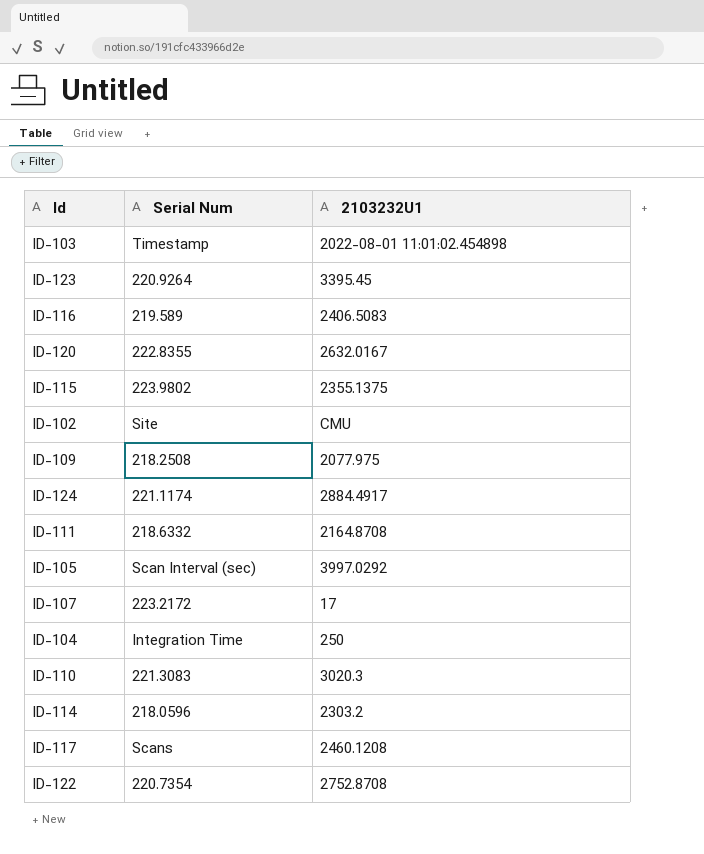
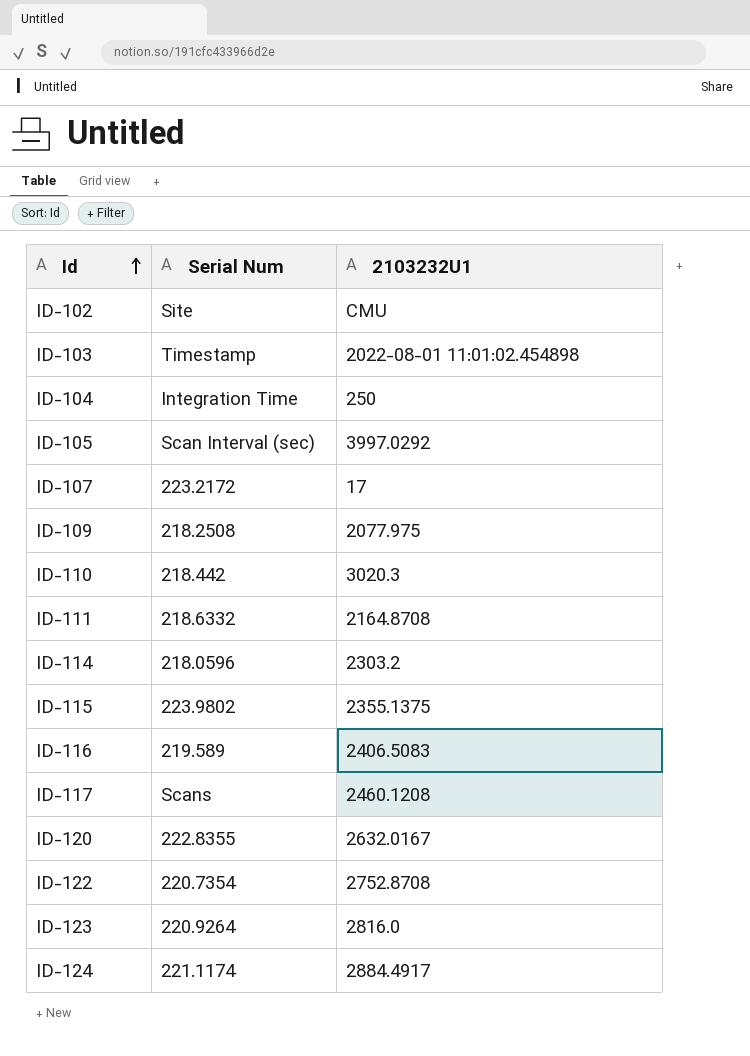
row order: none -> Id ascending
ID-110 | Serial Num: 221.3083 -> 218.442
ID-123 | 2103232U1: 3395.45 -> 2816.0

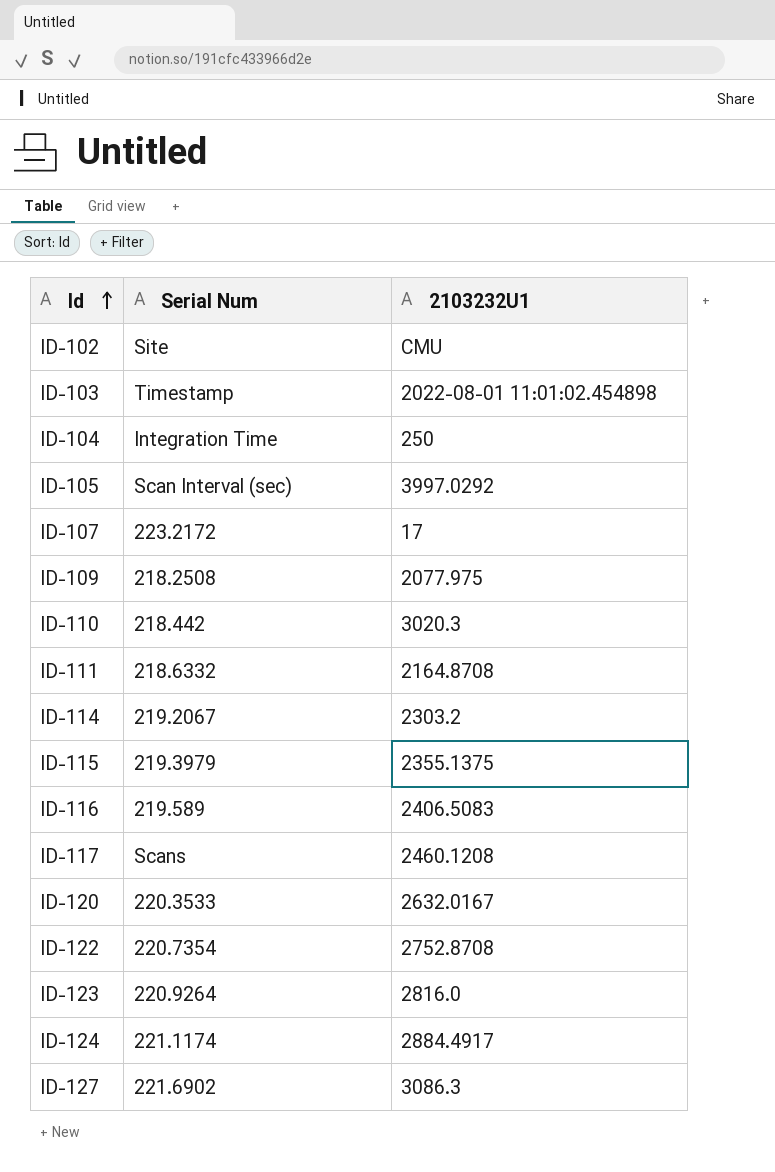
ID-114 | Serial Num: 218.0596 -> 219.2067
ID-115 | Serial Num: 223.9802 -> 219.3979
ID-120 | Serial Num: 222.8355 -> 220.3533
row ID-127: none -> 221.6902 | 3086.3

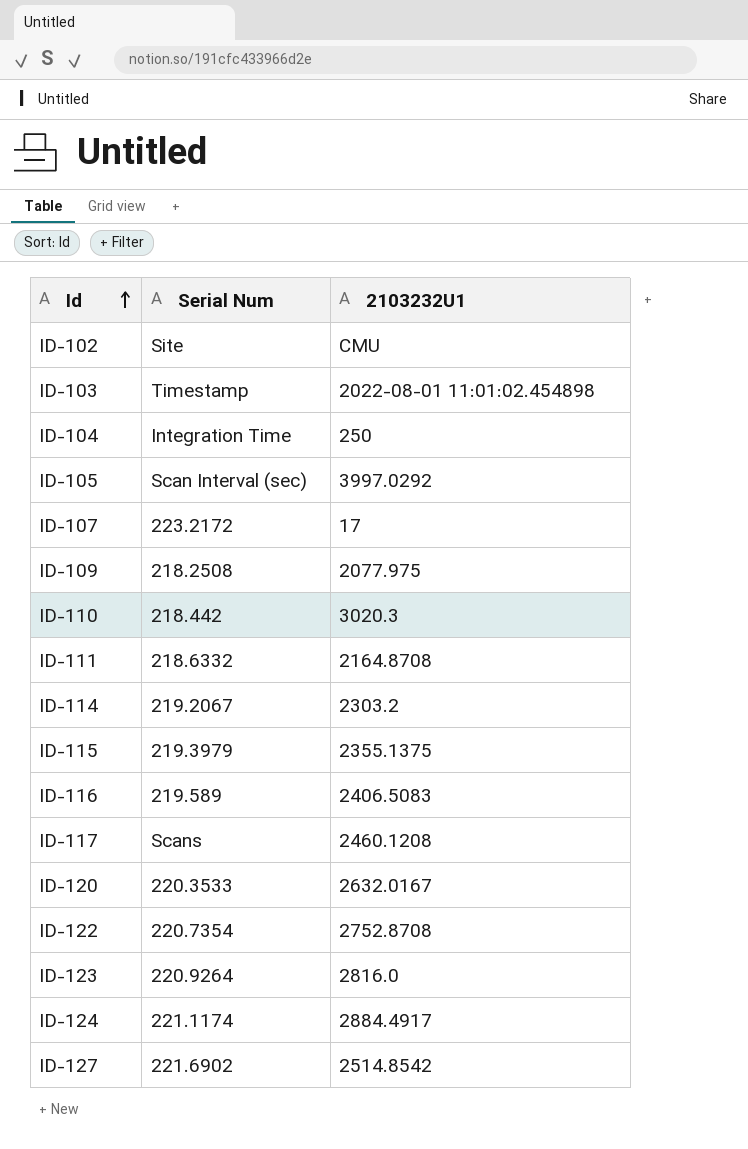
ID-127 | 2103232U1: 3086.3 -> 2514.8542

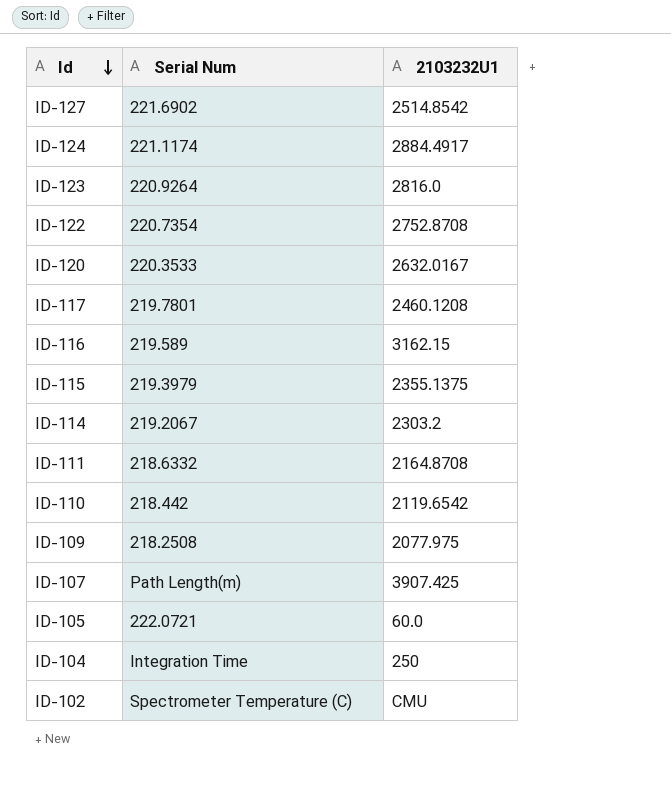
row order: Id ascending -> Id descending
row ID-103: Timestamp | 2022-08-01 11:01:02.454898 -> none
ID-117 | Serial Num: Scans -> 219.7801
ID-116 | 2103232U1: 2406.5083 -> 3162.15
ID-110 | 2103232U1: 3020.3 -> 2119.6542
ID-107 | Serial Num: 223.2172 -> Path Length(m)
ID-107 | 2103232U1: 17 -> 3907.425
ID-105 | Serial Num: Scan Interval (sec) -> 222.0721
ID-105 | 2103232U1: 3997.0292 -> 60.0
ID-102 | Serial Num: Site -> Spectrometer Temperature (C)

